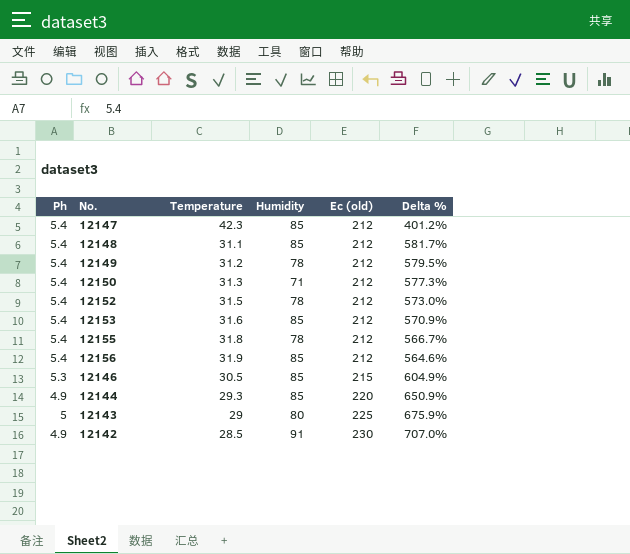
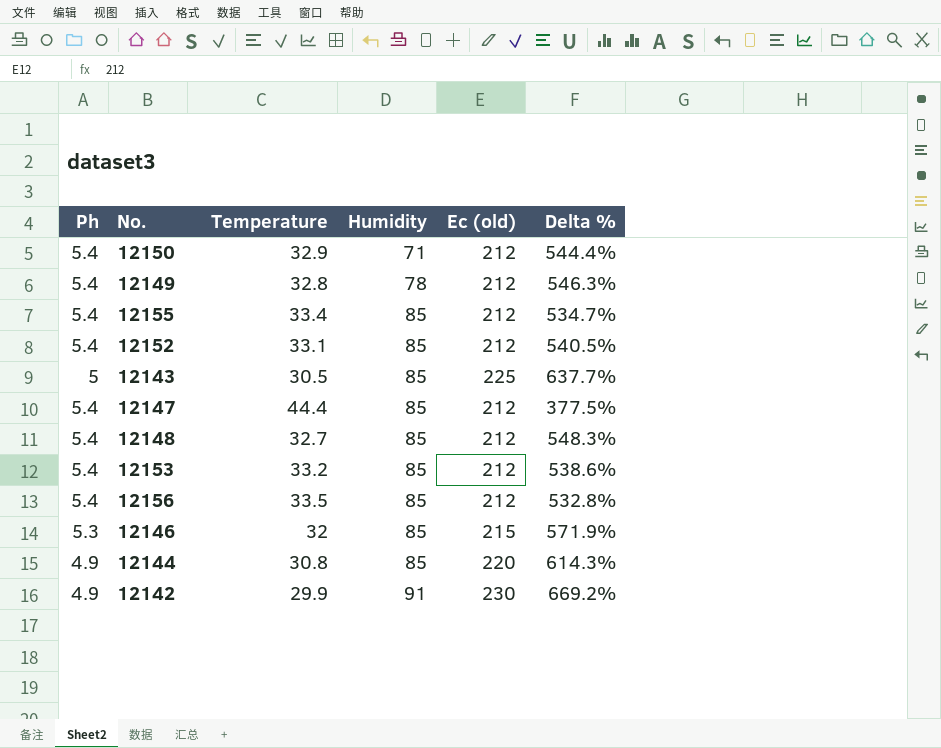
row order: Ec (old) ascending -> Humidity ascending
12150 | Temperature: 31.3 -> 32.9
12150 | Delta %: 577.3% -> 544.4%
12149 | Temperature: 31.2 -> 32.8
12149 | Delta %: 579.5% -> 546.3%
12155 | Temperature: 31.8 -> 33.4
12155 | Humidity: 78 -> 85
12155 | Delta %: 566.7% -> 534.7%
12152 | Temperature: 31.5 -> 33.1
12152 | Humidity: 78 -> 85
12152 | Delta %: 573.0% -> 540.5%
12143 | Temperature: 29 -> 30.5
12143 | Humidity: 80 -> 85
12143 | Delta %: 675.9% -> 637.7%
12147 | Temperature: 42.3 -> 44.4
12147 | Delta %: 401.2% -> 377.5%
12148 | Temperature: 31.1 -> 32.7
12148 | Delta %: 581.7% -> 548.3%
12153 | Temperature: 31.6 -> 33.2
12153 | Delta %: 570.9% -> 538.6%
12156 | Temperature: 31.9 -> 33.5
12156 | Delta %: 564.6% -> 532.8%
12146 | Temperature: 30.5 -> 32
12146 | Delta %: 604.9% -> 571.9%
12144 | Temperature: 29.3 -> 30.8
12144 | Delta %: 650.9% -> 614.3%
12142 | Temperature: 28.5 -> 29.9
12142 | Delta %: 707.0% -> 669.2%

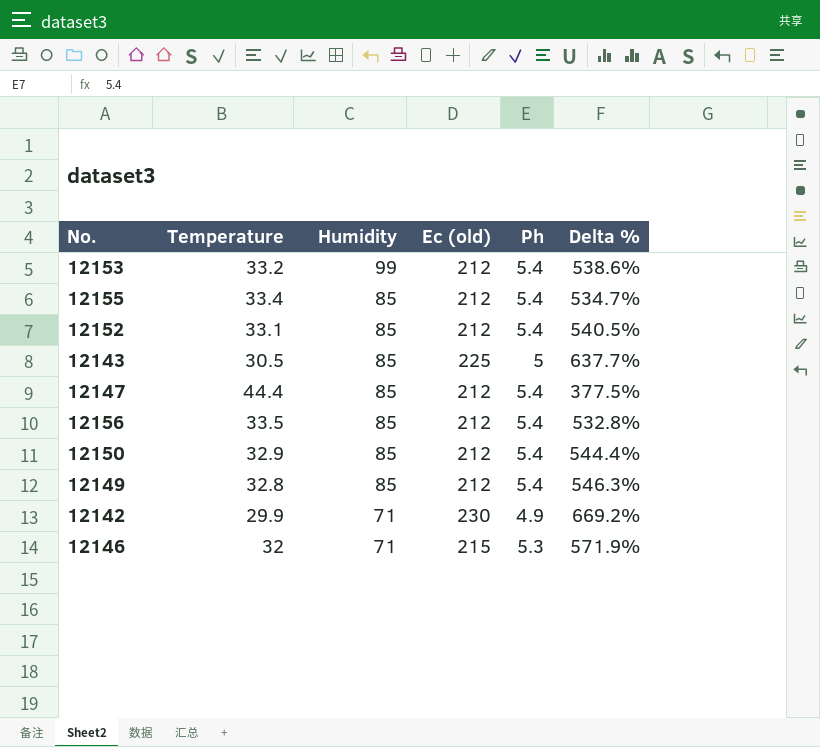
row order: Humidity ascending -> Humidity descending
column Ph | position: 1 -> 5
row 12148: 5.4 | 32.7 | 85 | 212 | 548.3% -> none
row 12144: 4.9 | 30.8 | 85 | 220 | 614.3% -> none
12153 | Humidity: 85 -> 99
12150 | Humidity: 71 -> 85
12149 | Humidity: 78 -> 85
12142 | Humidity: 91 -> 71
12146 | Humidity: 85 -> 71

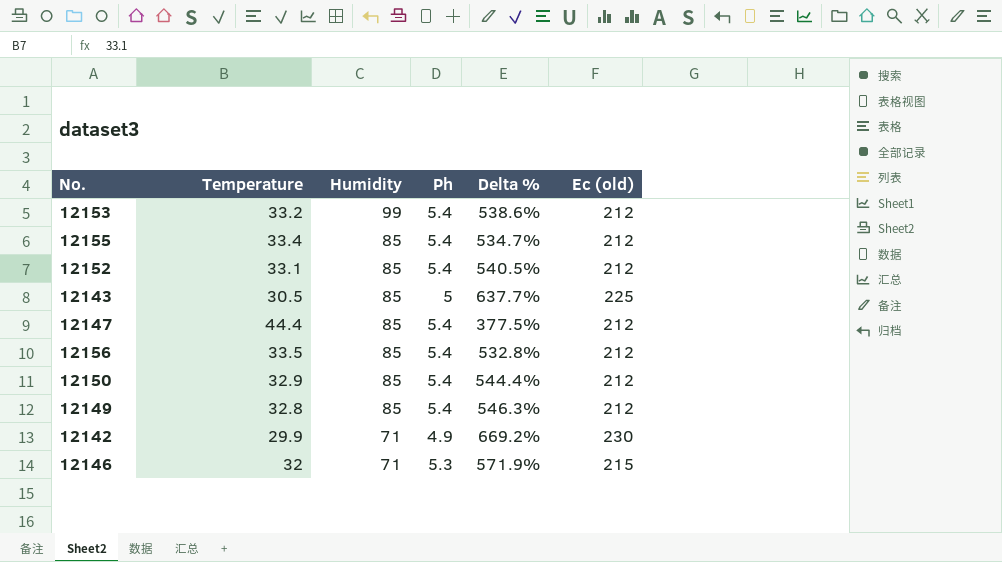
column Ec (old) | position: 4 -> 6

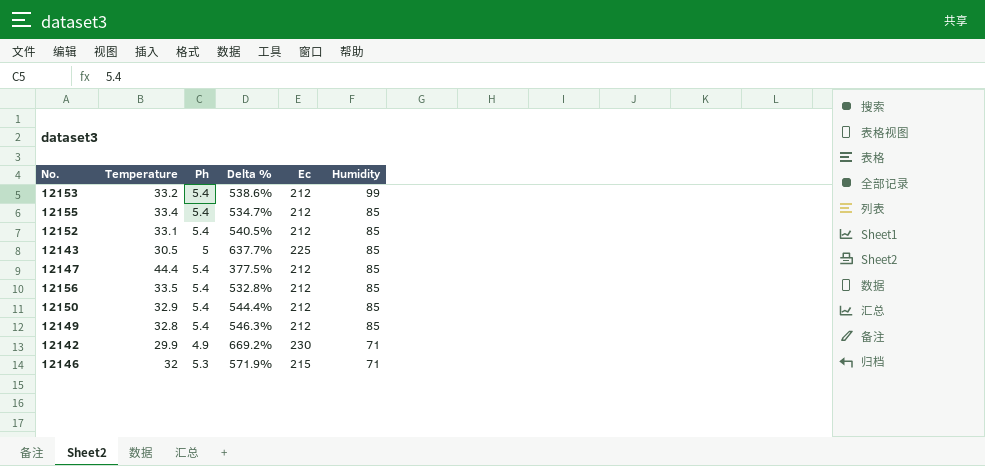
column name: Ec (old) -> Ec
column Humidity | position: 3 -> 6

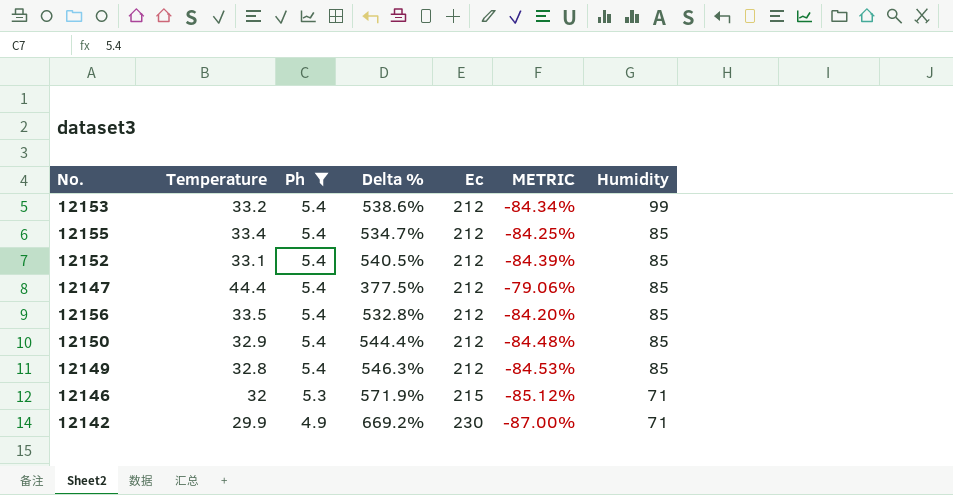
filter: none -> Ph != 5
row order: Humidity descending -> Ph descending
column METRIC | formula: none -> ([Temperature] - [Ec]) / [Ec]

